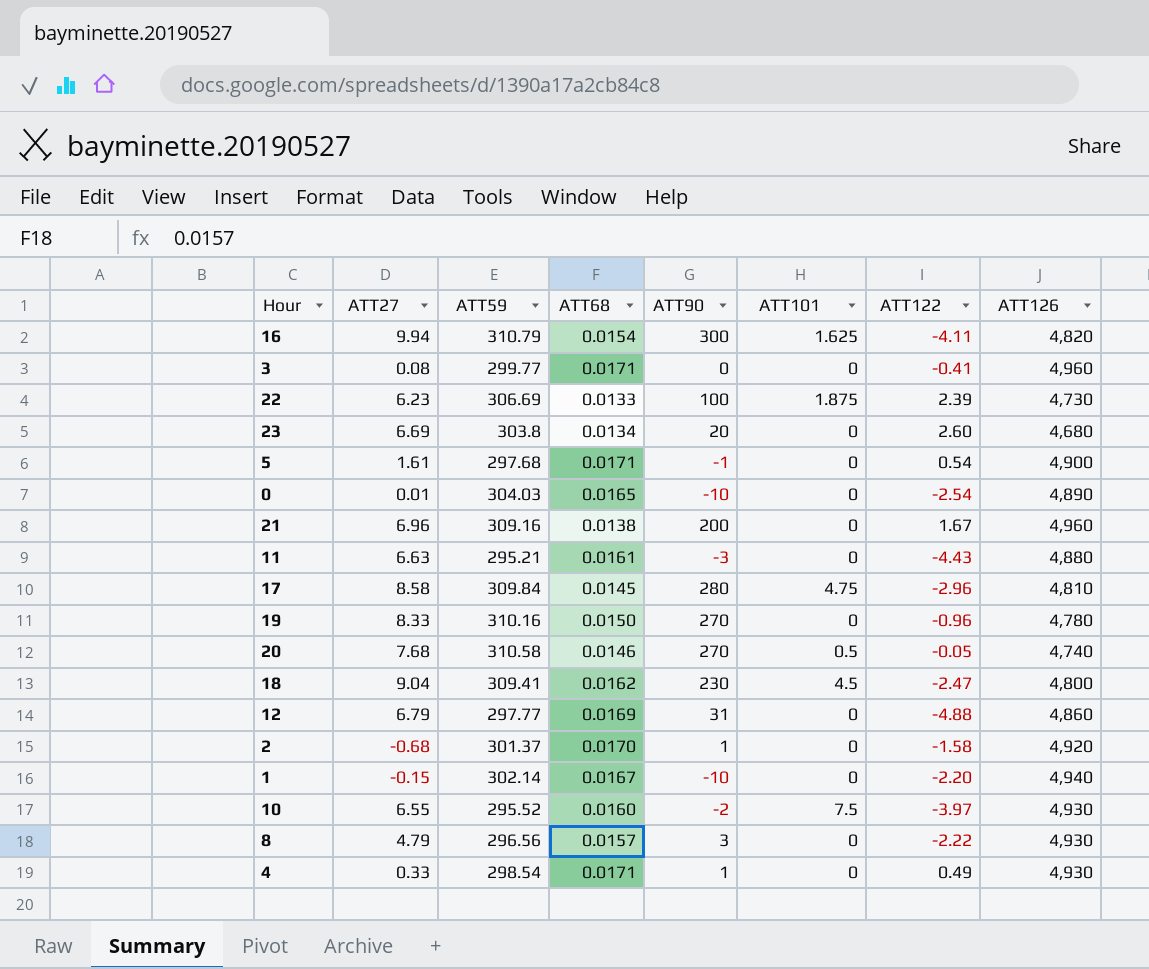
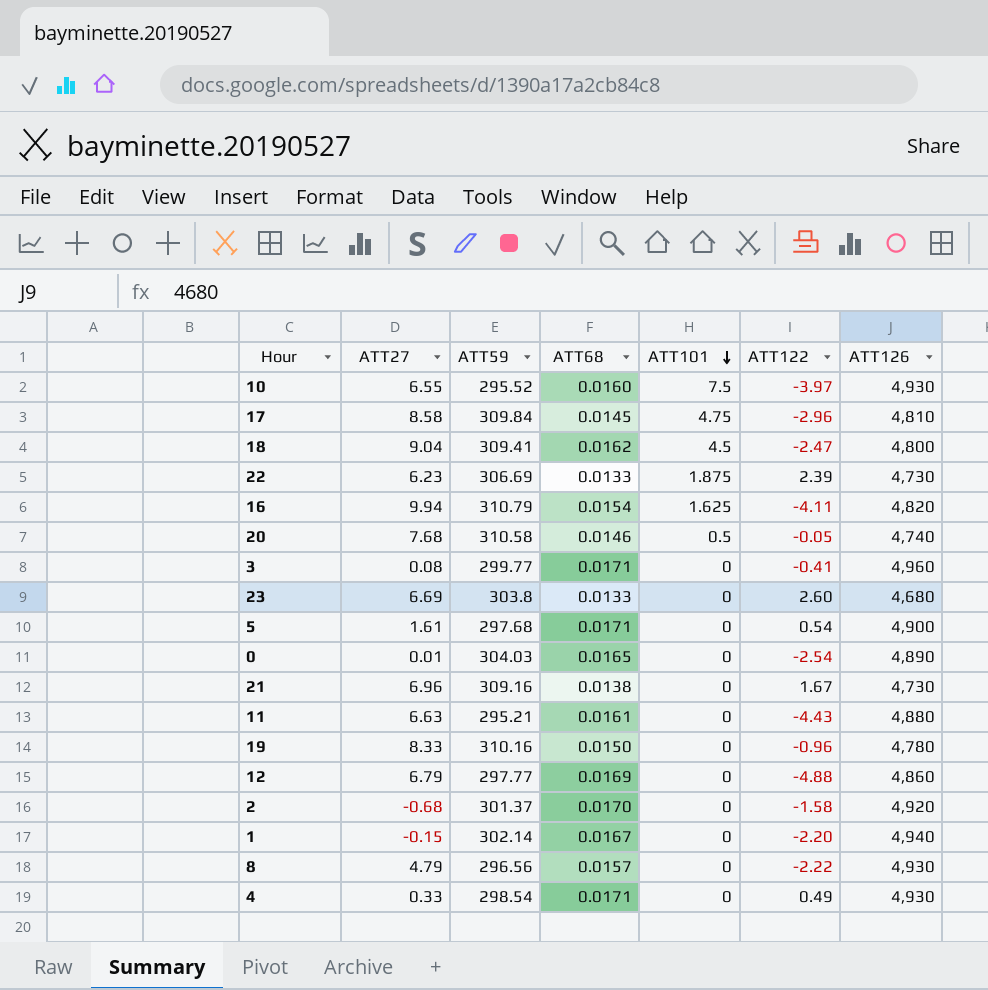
row order: none -> ATT101 descending
column ATT90 | position: 5 -> none
23 | ATT68: 0.0134 -> 0.0133
21 | ATT126: 4,960 -> 4,730

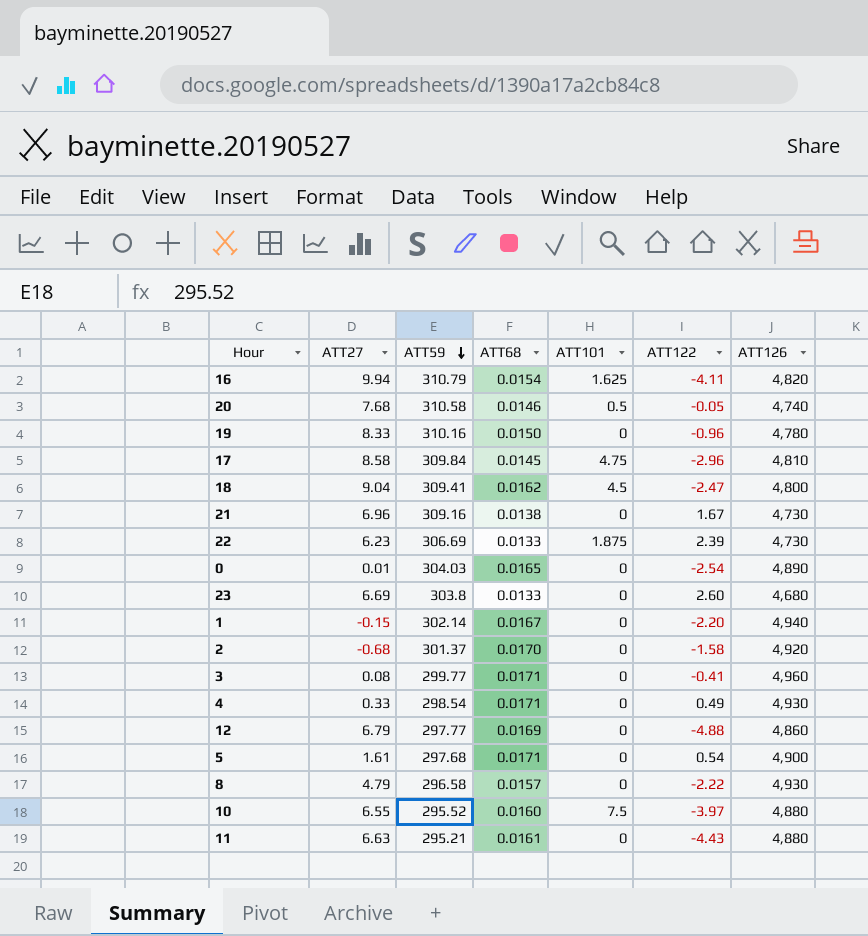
row order: ATT101 descending -> ATT59 descending
8 | ATT59: 296.56 -> 296.58
10 | ATT126: 4,930 -> 4,880

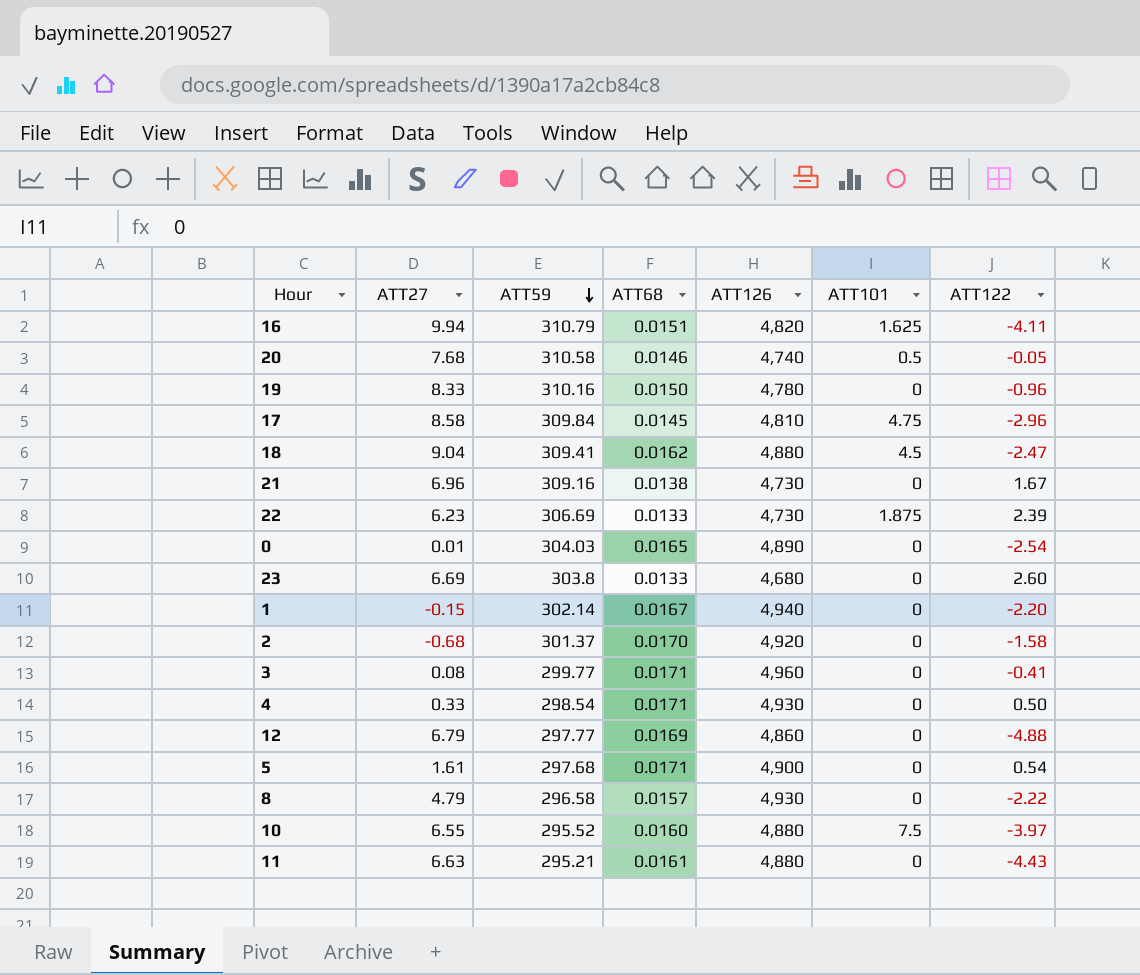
column ATT126 | position: 7 -> 5
16 | ATT68: 0.0154 -> 0.0151
18 | ATT126: 4,800 -> 4,880
4 | ATT122: 0.49 -> 0.50

